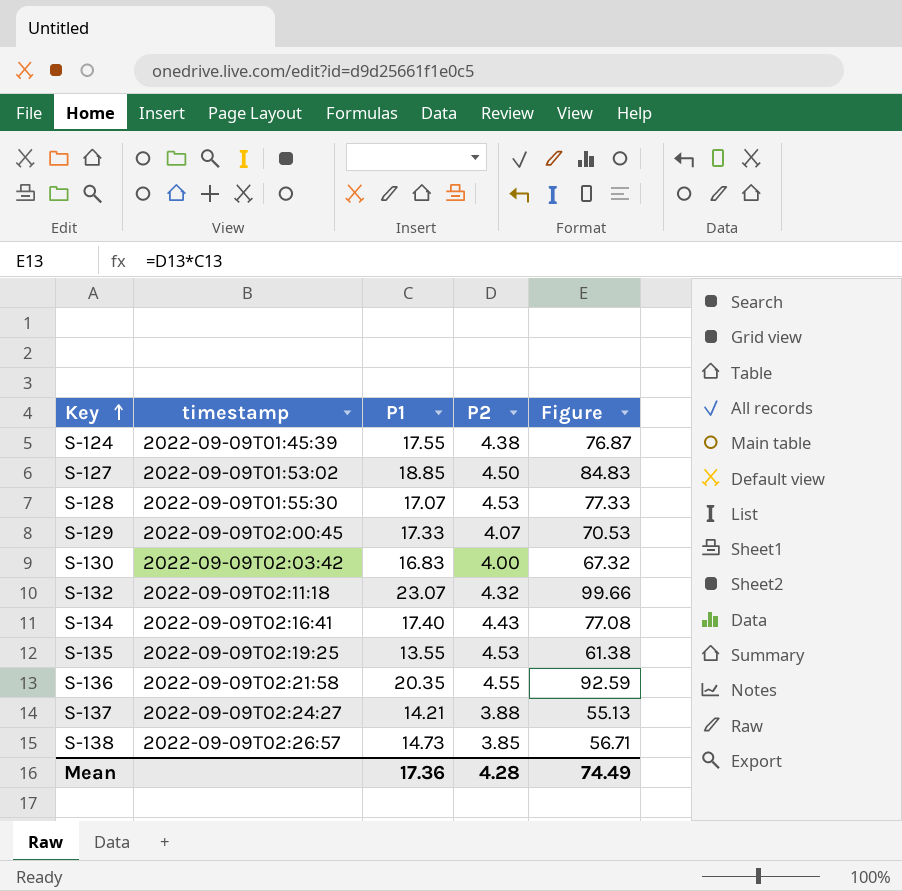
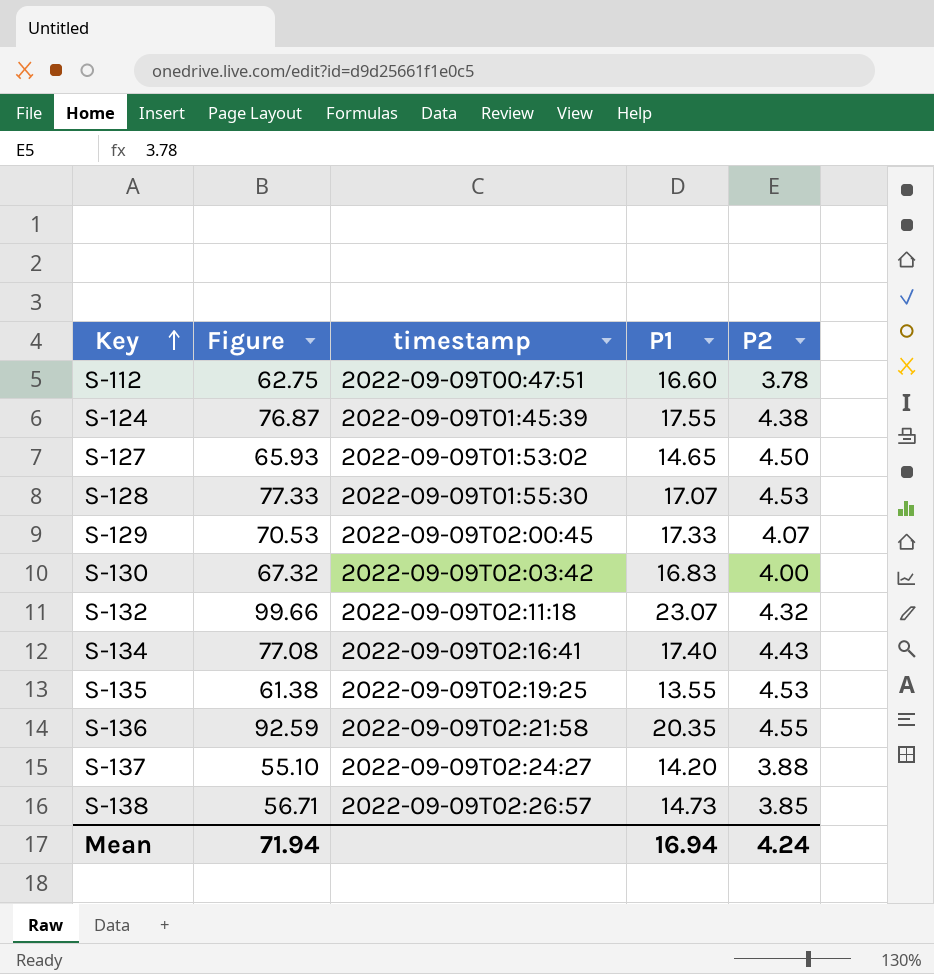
column Figure | position: 5 -> 2
row S-112: none -> 62.75 | 2022-09-09T00:47:51 | 16.60 | 3.78
S-127 | Figure: 84.83 -> 65.93
S-127 | P1: 18.85 -> 14.65
S-137 | Figure: 55.13 -> 55.10
S-137 | P1: 14.21 -> 14.20
Mean | Figure: 74.49 -> 71.94
Mean | P1: 17.36 -> 16.94
Mean | P2: 4.28 -> 4.24

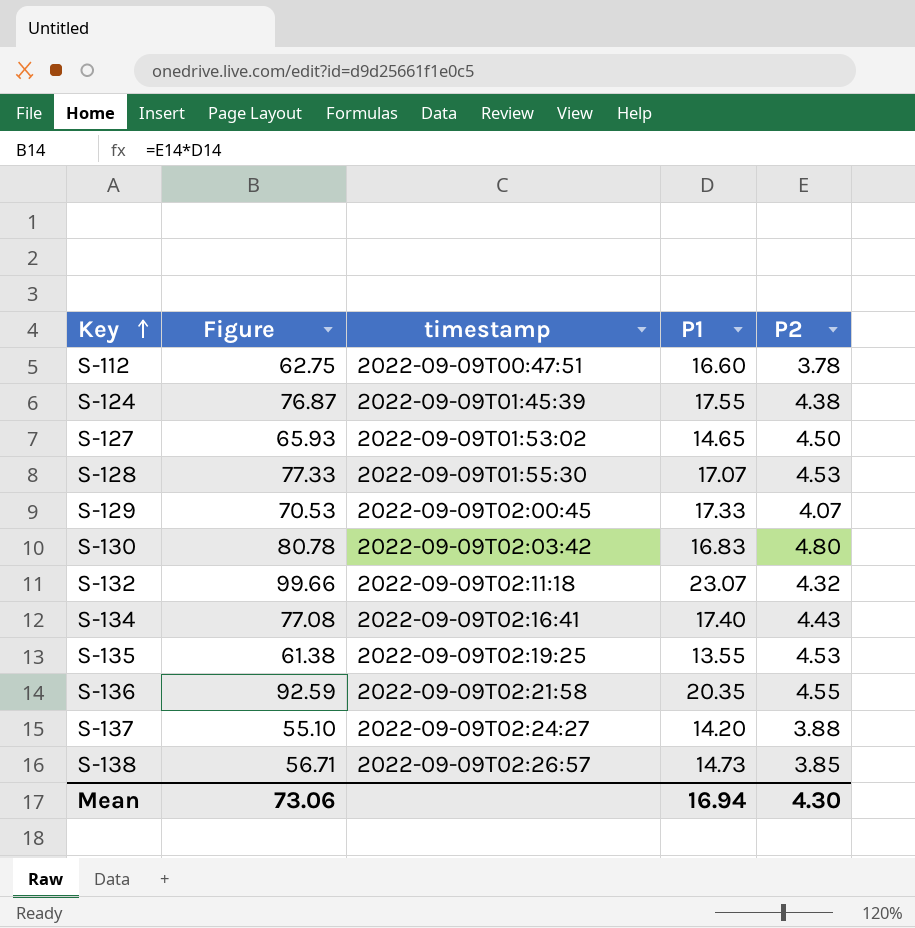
S-130 | Figure: 67.32 -> 80.78
S-130 | P2: 4.00 -> 4.80
Mean | Figure: 71.94 -> 73.06
Mean | P2: 4.24 -> 4.30

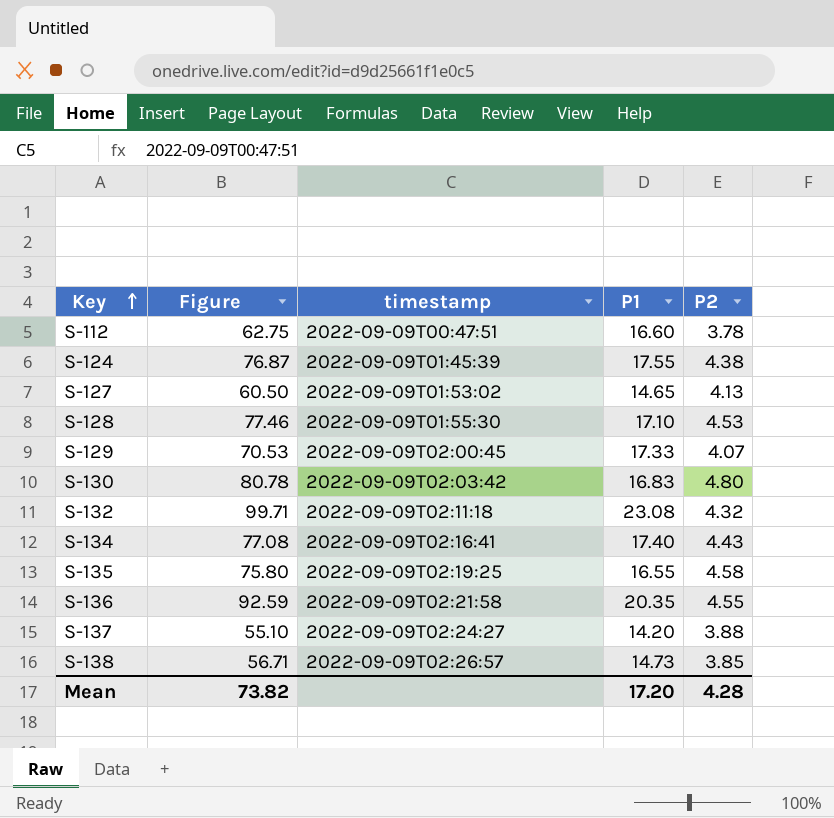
S-127 | Figure: 65.93 -> 60.50
S-127 | P2: 4.50 -> 4.13
S-128 | Figure: 77.33 -> 77.46
S-128 | P1: 17.07 -> 17.10
S-132 | Figure: 99.66 -> 99.71
S-132 | P1: 23.07 -> 23.08
S-135 | Figure: 61.38 -> 75.80
S-135 | P1: 13.55 -> 16.55
S-135 | P2: 4.53 -> 4.58
Mean | Figure: 73.06 -> 73.82
Mean | P1: 16.94 -> 17.20
Mean | P2: 4.30 -> 4.28

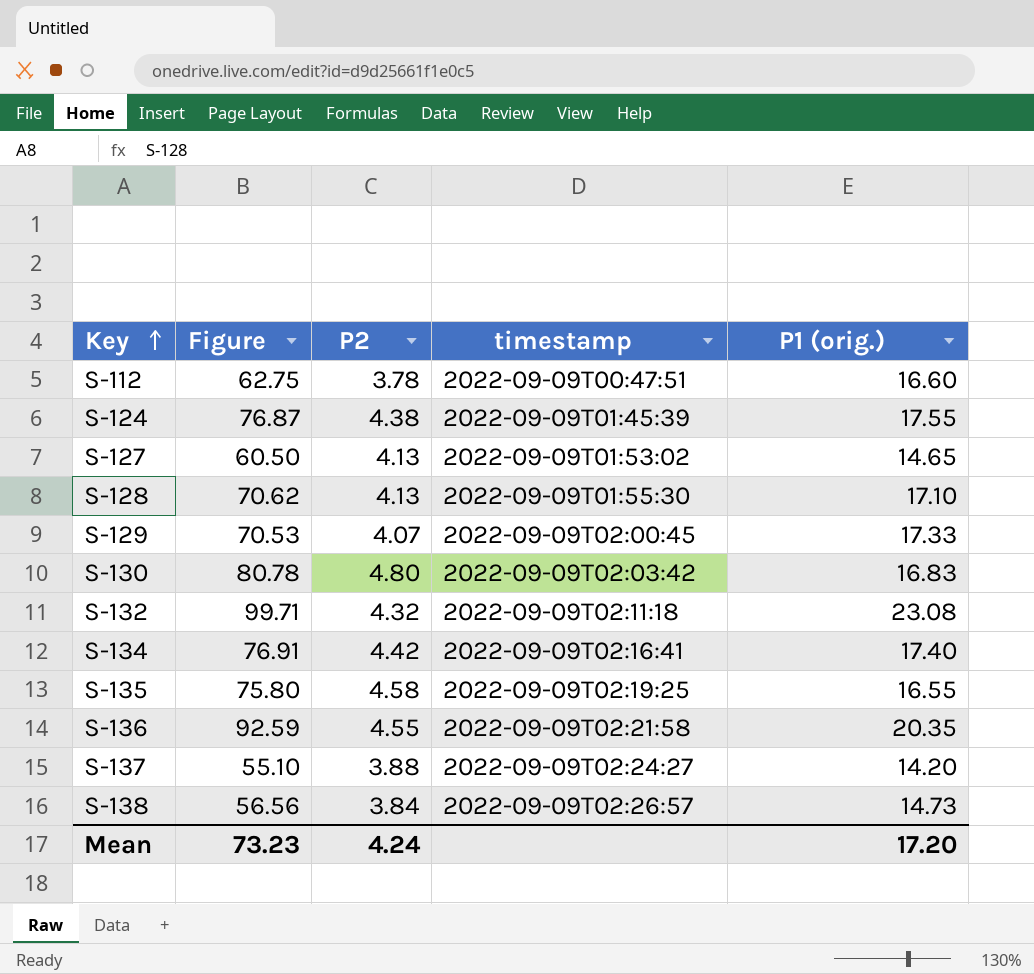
column P2 | position: 5 -> 3
column name: P1 -> P1 (orig.)
S-128 | Figure: 77.46 -> 70.62
S-128 | P2: 4.53 -> 4.13
S-134 | Figure: 77.08 -> 76.91
S-134 | P2: 4.43 -> 4.42
S-138 | Figure: 56.71 -> 56.56
S-138 | P2: 3.85 -> 3.84
Mean | Figure: 73.82 -> 73.23
Mean | P2: 4.28 -> 4.24

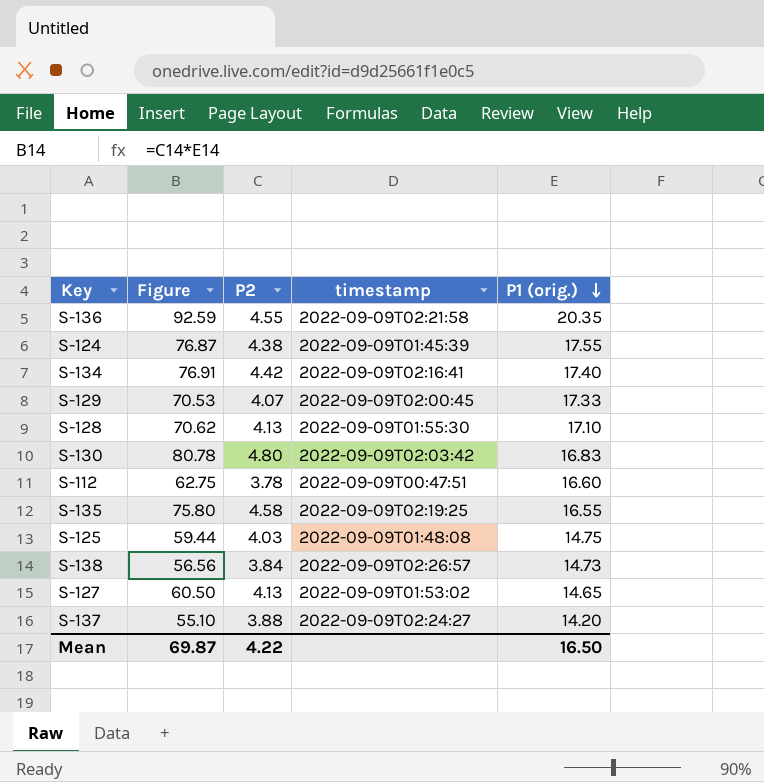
row order: Key ascending -> P1 (orig.) descending
row S-132: 99.71 | 4.32 | 2022-09-09T02:11:18 | 23.08 -> none
row S-125: none -> 59.44 | 4.03 | 2022-09-09T01:48:08 | 14.75
Mean | Figure: 73.23 -> 69.87
Mean | P2: 4.24 -> 4.22
Mean | P1 (orig.): 17.20 -> 16.50

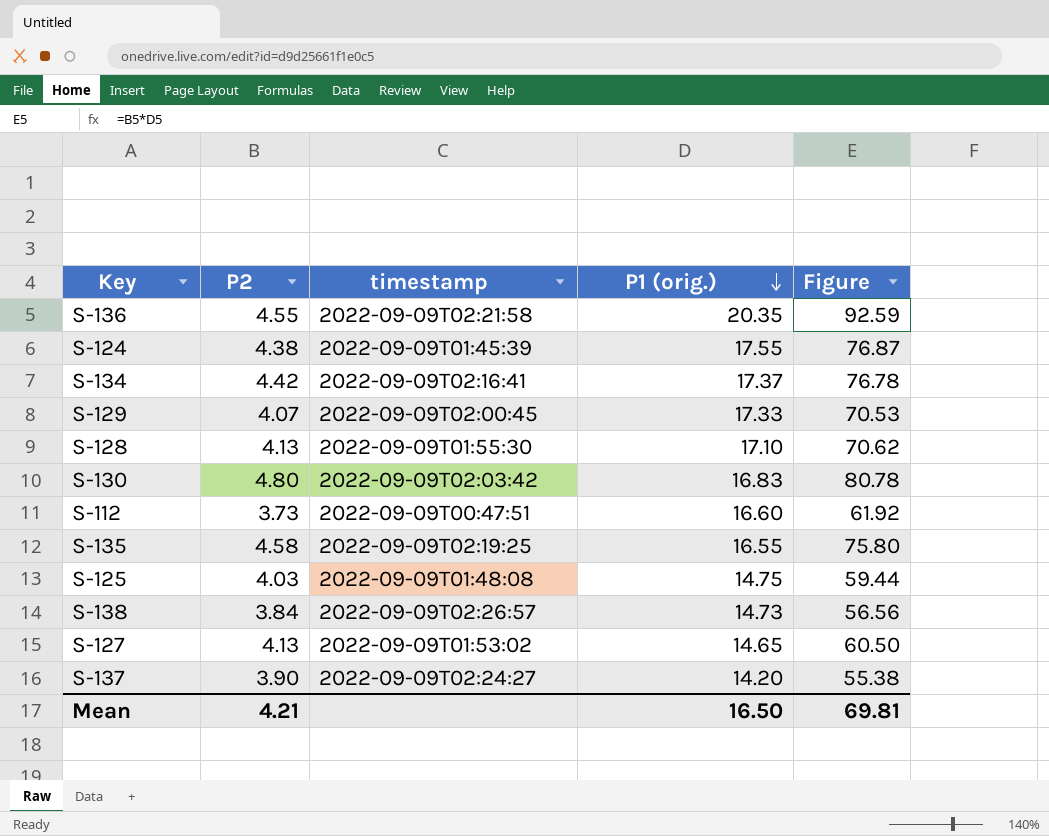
column Figure | position: 2 -> 5
S-134 | P1 (orig.): 17.40 -> 17.37
S-134 | Figure: 76.91 -> 76.78
S-112 | P2: 3.78 -> 3.73
S-112 | Figure: 62.75 -> 61.92
S-137 | P2: 3.88 -> 3.90
S-137 | Figure: 55.10 -> 55.38
Mean | P2: 4.22 -> 4.21
Mean | Figure: 69.87 -> 69.81

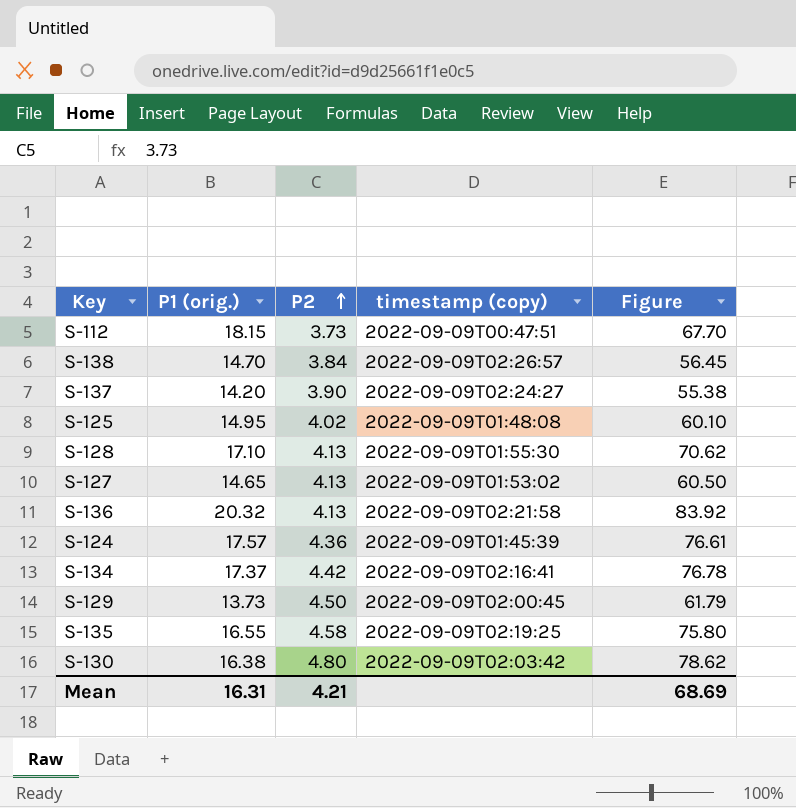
row order: P1 (orig.) descending -> P2 ascending
column P1 (orig.) | position: 4 -> 2
column name: timestamp -> timestamp (copy)
S-112 | P1 (orig.): 16.60 -> 18.15
S-112 | Figure: 61.92 -> 67.70
S-138 | P1 (orig.): 14.73 -> 14.70
S-138 | Figure: 56.56 -> 56.45
S-125 | P1 (orig.): 14.75 -> 14.95
S-125 | P2: 4.03 -> 4.02
S-125 | Figure: 59.44 -> 60.10
S-136 | P1 (orig.): 20.35 -> 20.32
S-136 | P2: 4.55 -> 4.13
S-136 | Figure: 92.59 -> 83.92
S-124 | P1 (orig.): 17.55 -> 17.57
S-124 | P2: 4.38 -> 4.36
S-124 | Figure: 76.87 -> 76.61
S-129 | P1 (orig.): 17.33 -> 13.73
S-129 | P2: 4.07 -> 4.50
S-129 | Figure: 70.53 -> 61.79
S-130 | P1 (orig.): 16.83 -> 16.38
S-130 | Figure: 80.78 -> 78.62
Mean | P1 (orig.): 16.50 -> 16.31
Mean | Figure: 69.81 -> 68.69

